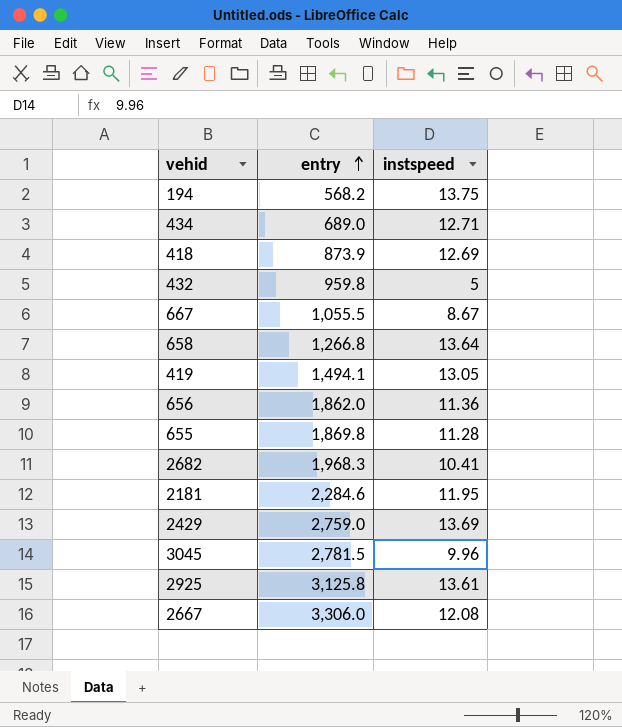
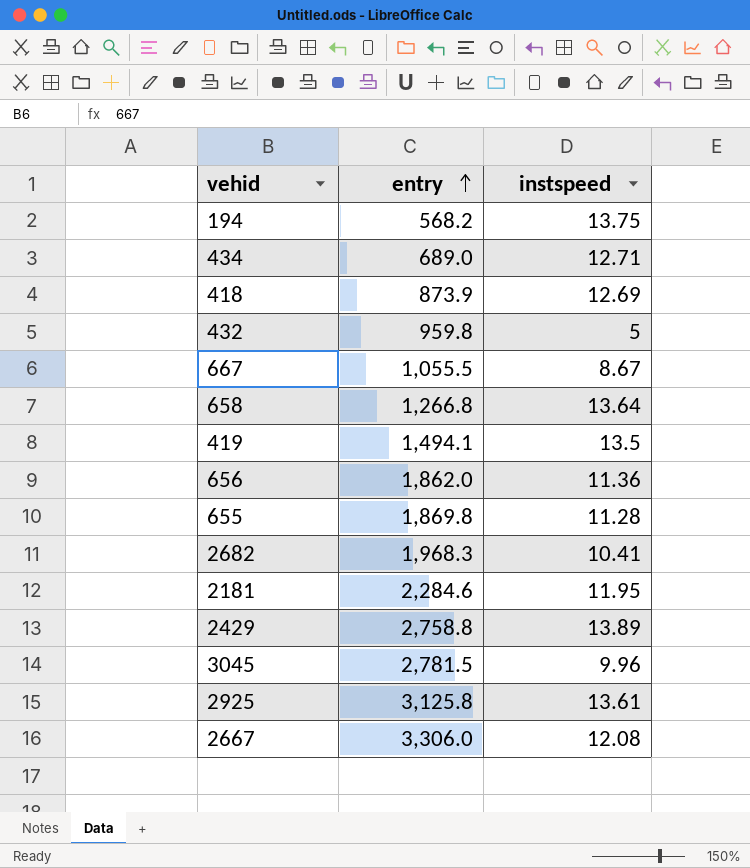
419 | instspeed: 13.05 -> 13.5
2429 | entry: 2,759.0 -> 2,758.8
2429 | instspeed: 13.69 -> 13.89

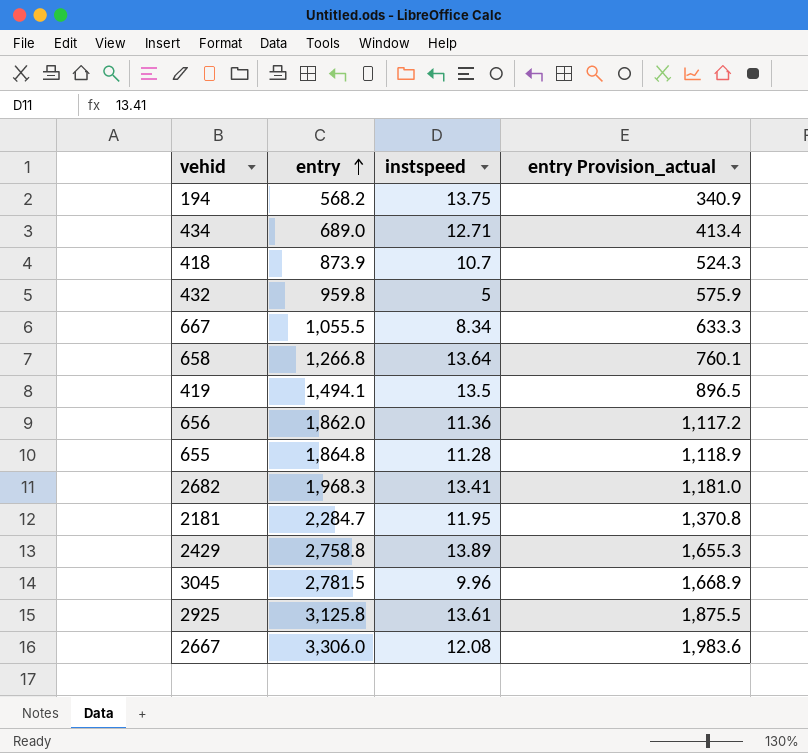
column entry Provision_actual | formula: none -> [entry] * 0.6
418 | instspeed: 12.69 -> 10.7
667 | instspeed: 8.67 -> 8.34
655 | entry: 1,869.8 -> 1,864.8
2682 | instspeed: 10.41 -> 13.41
2181 | entry: 2,284.6 -> 2,284.7

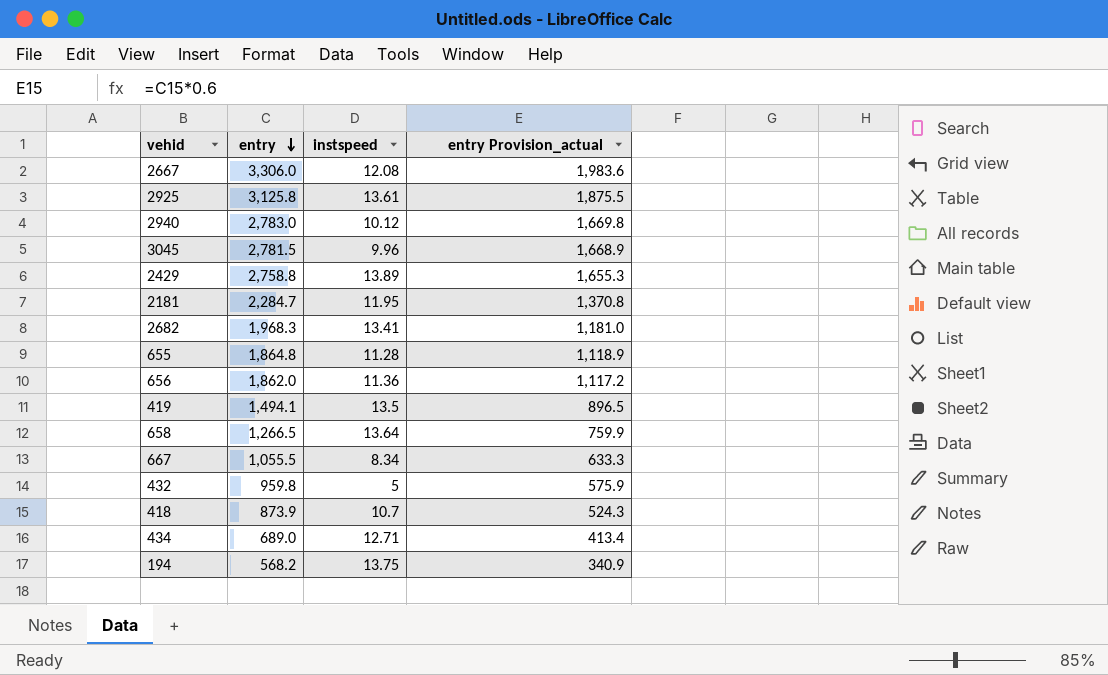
row order: entry ascending -> entry descending
row 2940: none -> 2,783.0 | 10.12 | 1,669.8
658 | entry: 1,266.8 -> 1,266.5
658 | entry Provision_actual: 760.1 -> 759.9

